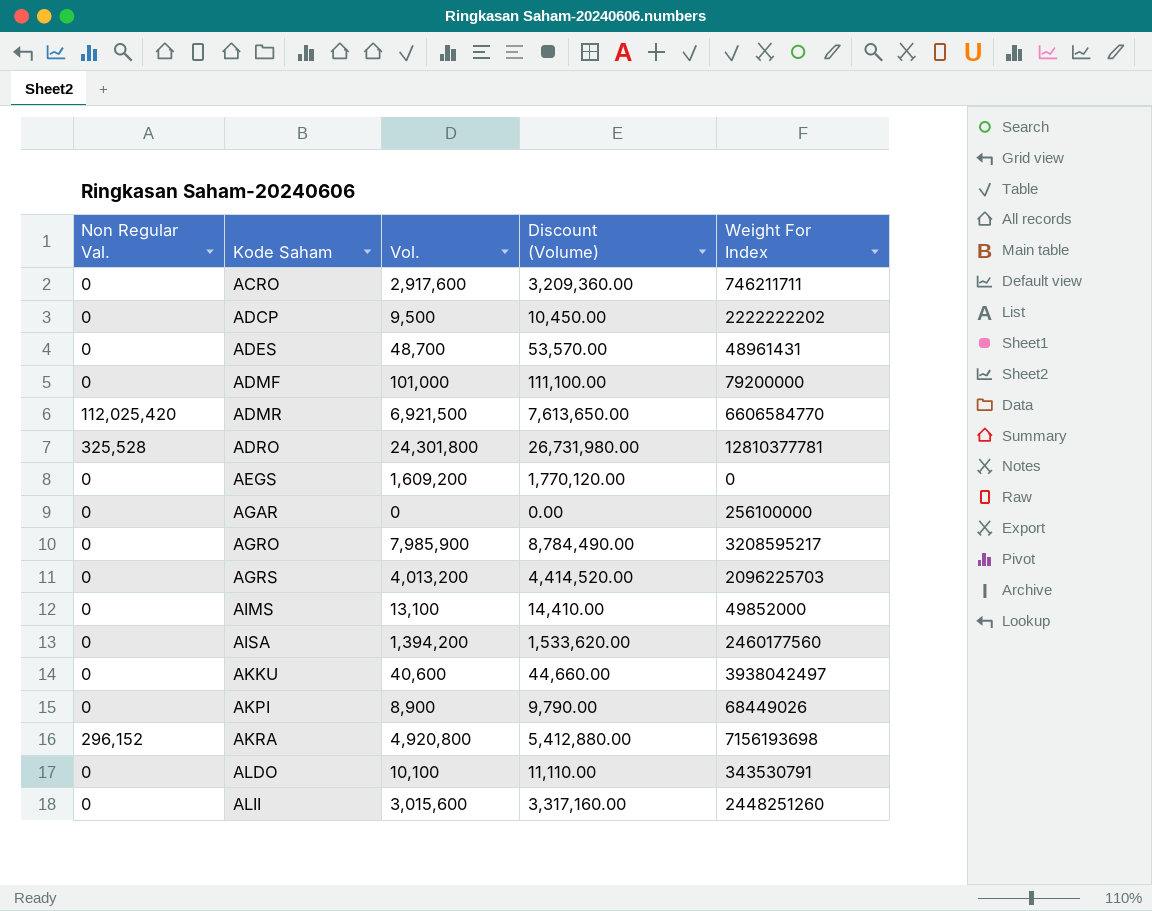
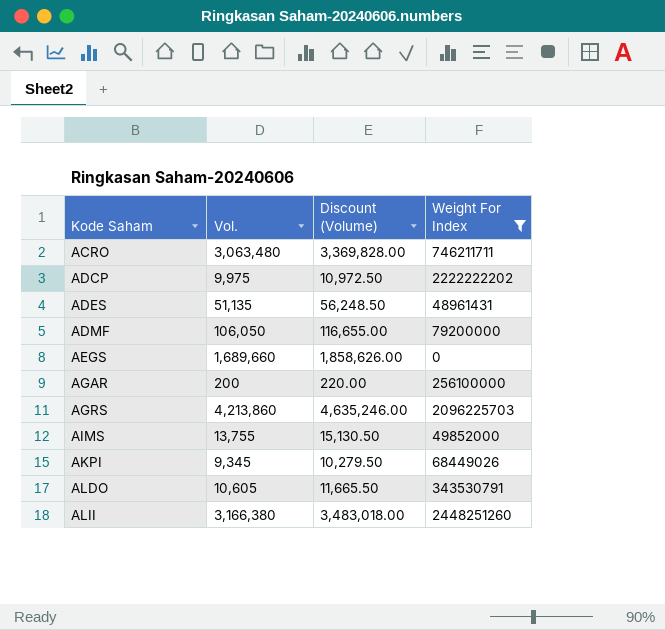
filter: none -> Weight For Index <= 2448251260
column Non Regular Val. | position: 1 -> none
ACRO | Vol.: 2,917,600 -> 3,063,480
ACRO | Discount (Volume): 3,209,360.00 -> 3,369,828.00
ADCP | Vol.: 9,500 -> 9,975
ADCP | Discount (Volume): 10,450.00 -> 10,972.50
ADES | Vol.: 48,700 -> 51,135
ADES | Discount (Volume): 53,570.00 -> 56,248.50
ADMF | Vol.: 101,000 -> 106,050
ADMF | Discount (Volume): 111,100.00 -> 116,655.00
AEGS | Vol.: 1,609,200 -> 1,689,660
AEGS | Discount (Volume): 1,770,120.00 -> 1,858,626.00
AGAR | Vol.: 0 -> 200
AGAR | Discount (Volume): 0.00 -> 220.00
AGRS | Vol.: 4,013,200 -> 4,213,860
AGRS | Discount (Volume): 4,414,520.00 -> 4,635,246.00
AIMS | Vol.: 13,100 -> 13,755
AIMS | Discount (Volume): 14,410.00 -> 15,130.50
AKPI | Vol.: 8,900 -> 9,345
AKPI | Discount (Volume): 9,790.00 -> 10,279.50
ALDO | Vol.: 10,100 -> 10,605
ALDO | Discount (Volume): 11,110.00 -> 11,665.50
ALII | Vol.: 3,015,600 -> 3,166,380
ALII | Discount (Volume): 3,317,160.00 -> 3,483,018.00

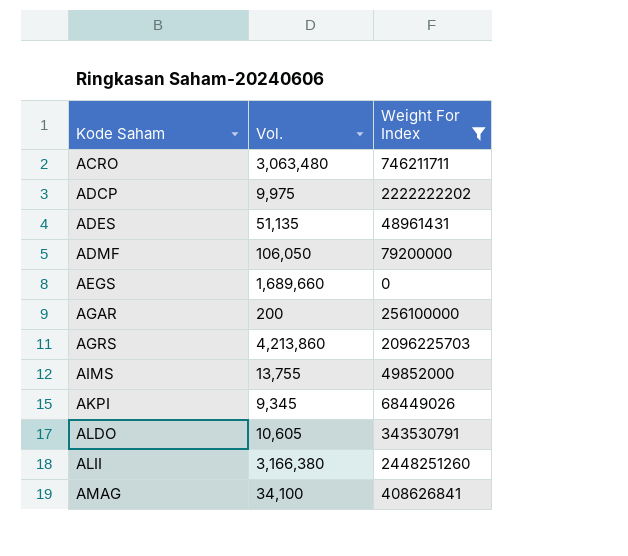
column Discount (Volume) | formula: [Vol.] * 1.1 -> none
row AMAG: none -> 34,100 | 408626841

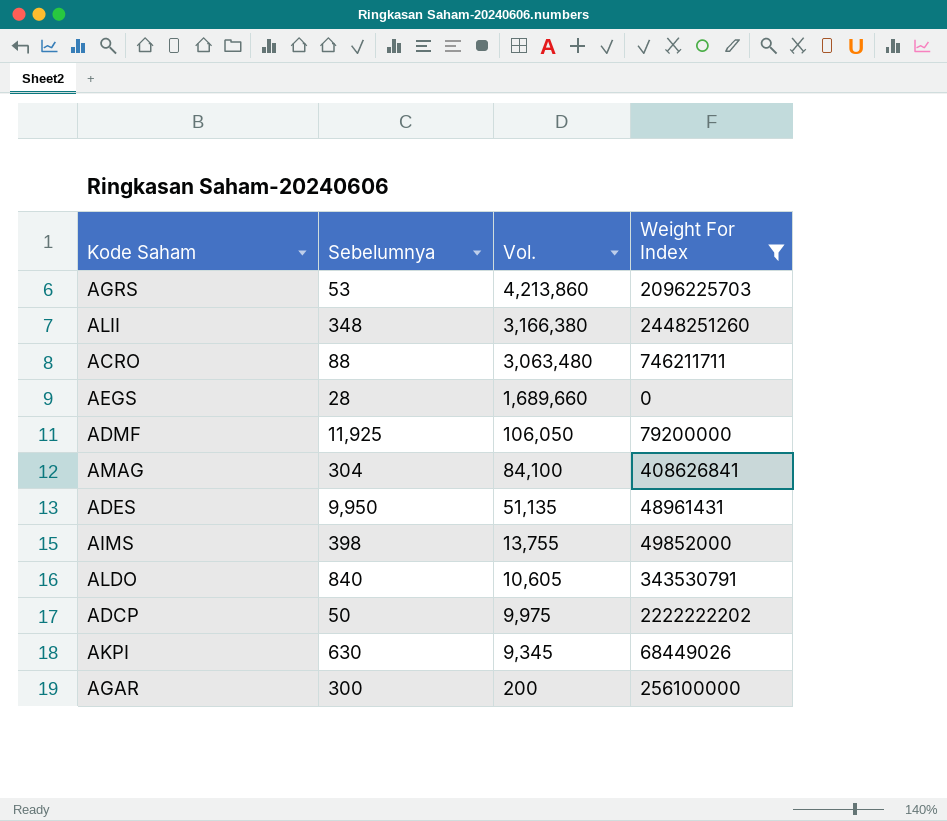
row order: Kode Saham ascending -> Vol. descending
column Sebelumnya | position: none -> 2
AMAG | Vol.: 34,100 -> 84,100

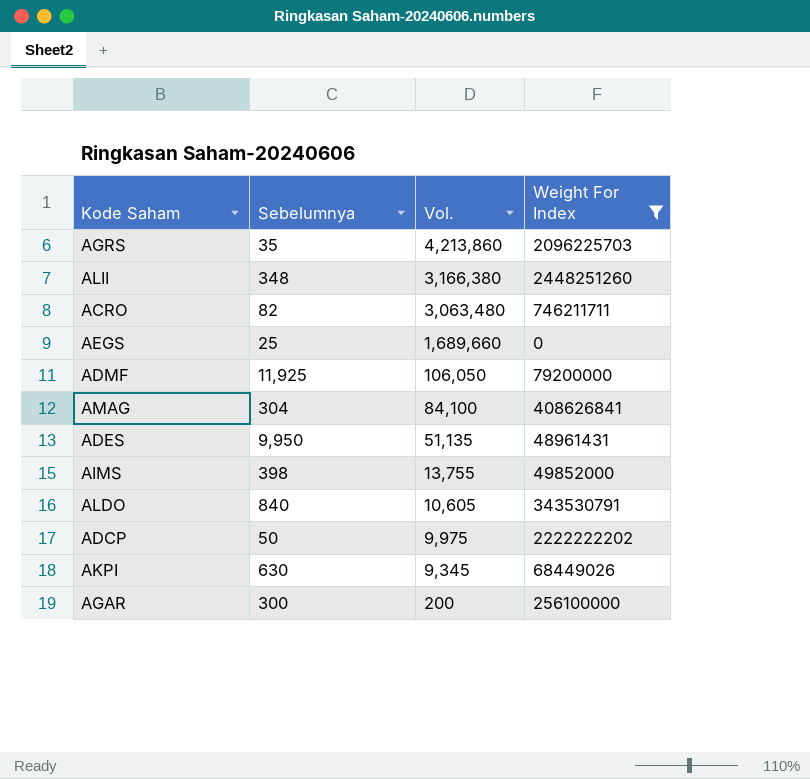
AGRS | Sebelumnya: 53 -> 35
ACRO | Sebelumnya: 88 -> 82
AEGS | Sebelumnya: 28 -> 25

